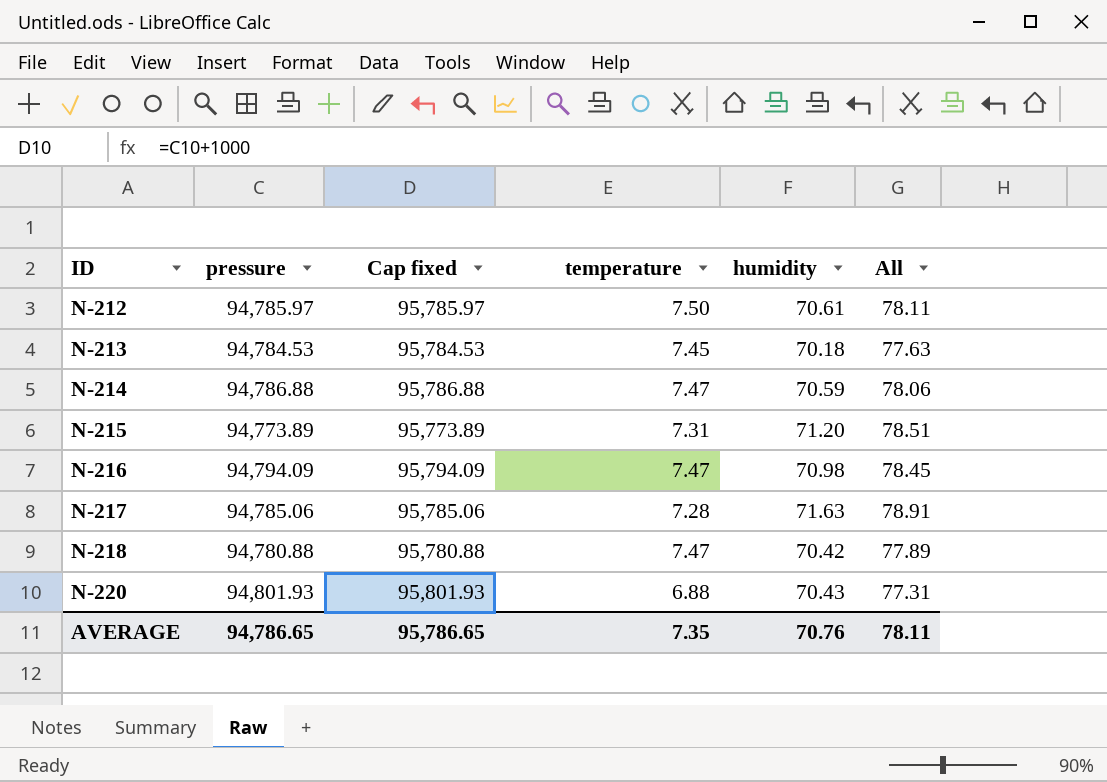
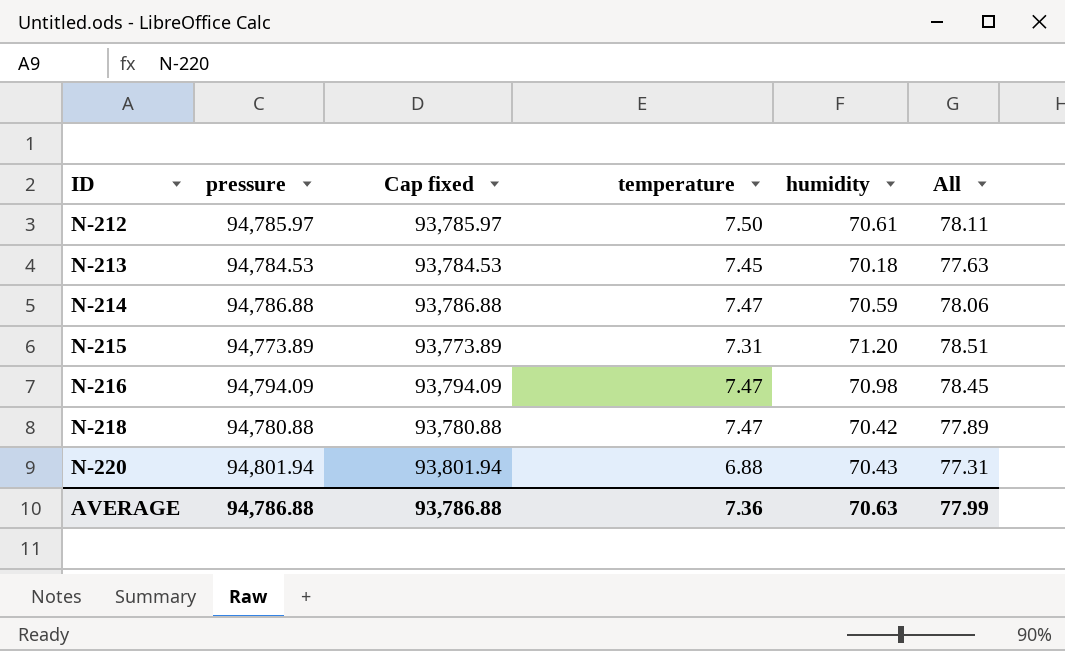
column Cap fixed | formula: [pressure] + 1000 -> [pressure] - 1000
row N-217: 94,785.06 | 95,785.06 | 7.28 | 71.63 | 78.91 -> none
N-220 | pressure: 94,801.93 -> 94,801.94
AVERAGE | pressure: 94,786.65 -> 94,786.88
AVERAGE | Cap fixed: 95,786.65 -> 93,786.88
AVERAGE | temperature: 7.35 -> 7.36
AVERAGE | humidity: 70.76 -> 70.63
AVERAGE | All: 78.11 -> 77.99

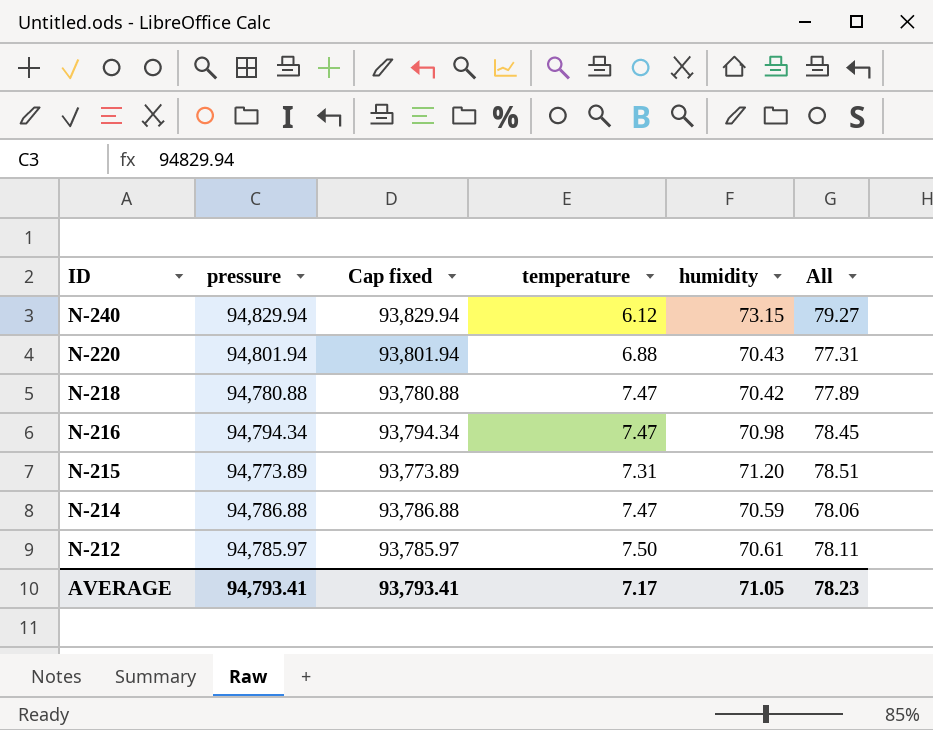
row order: ID ascending -> ID descending
row N-213: 94,784.53 | 93,784.53 | 7.45 | 70.18 | 77.63 -> none
row N-240: none -> 94,829.94 | 93,829.94 | 6.12 | 73.15 | 79.27
N-216 | pressure: 94,794.09 -> 94,794.34
N-216 | Cap fixed: 93,794.09 -> 93,794.34
AVERAGE | pressure: 94,786.88 -> 94,793.41
AVERAGE | Cap fixed: 93,786.88 -> 93,793.41
AVERAGE | temperature: 7.36 -> 7.17
AVERAGE | humidity: 70.63 -> 71.05
AVERAGE | All: 77.99 -> 78.23

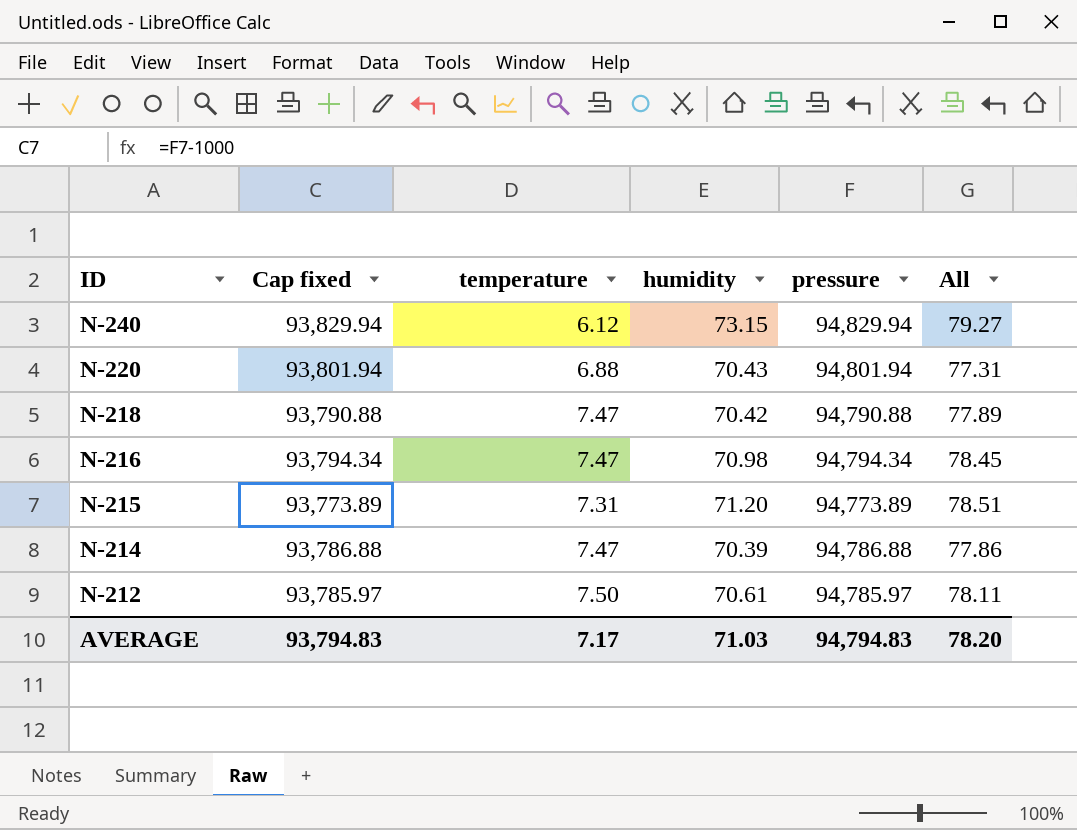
column pressure | position: 2 -> 5
N-218 | Cap fixed: 93,780.88 -> 93,790.88
N-218 | pressure: 94,780.88 -> 94,790.88
N-214 | humidity: 70.59 -> 70.39
N-214 | All: 78.06 -> 77.86
AVERAGE | Cap fixed: 93,793.41 -> 93,794.83
AVERAGE | humidity: 71.05 -> 71.03
AVERAGE | pressure: 94,793.41 -> 94,794.83
AVERAGE | All: 78.23 -> 78.20

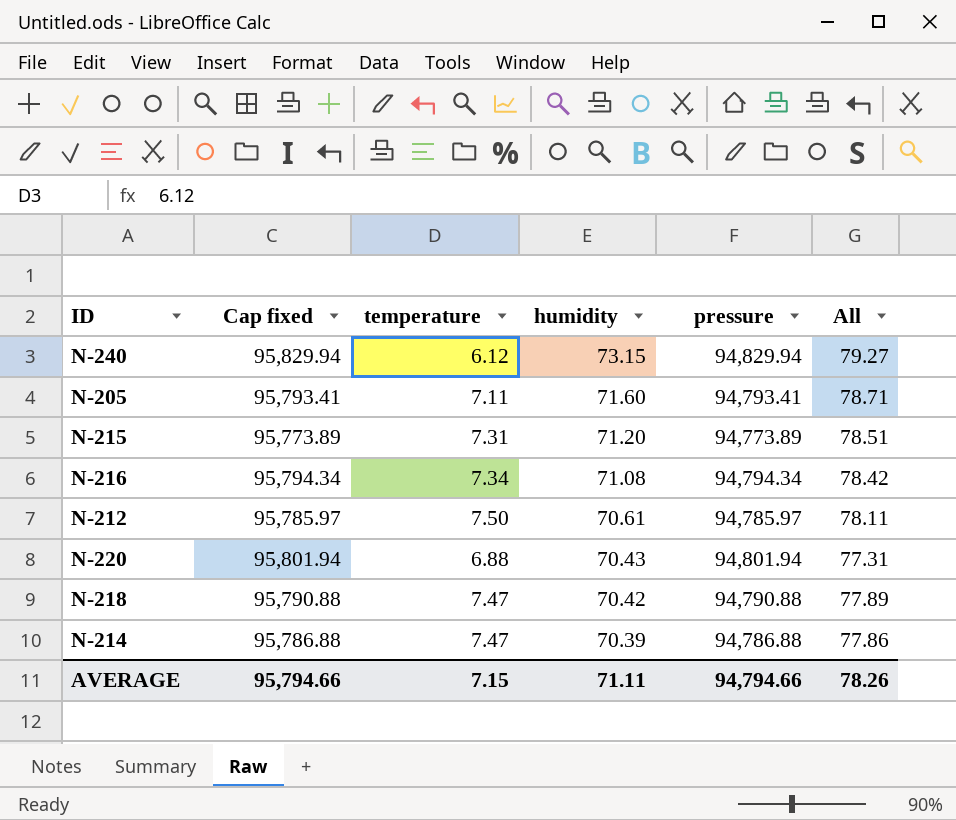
row order: ID descending -> humidity descending
column Cap fixed | formula: [pressure] - 1000 -> [pressure] + 1000
row N-205: none -> 95,793.41 | 7.11 | 71.60 | 94,793.41 | 78.71
N-216 | temperature: 7.47 -> 7.34
N-216 | humidity: 70.98 -> 71.08
N-216 | All: 78.45 -> 78.42
AVERAGE | Cap fixed: 93,794.83 -> 95,794.66
AVERAGE | temperature: 7.17 -> 7.15
AVERAGE | humidity: 71.03 -> 71.11
AVERAGE | pressure: 94,794.83 -> 94,794.66
AVERAGE | All: 78.20 -> 78.26

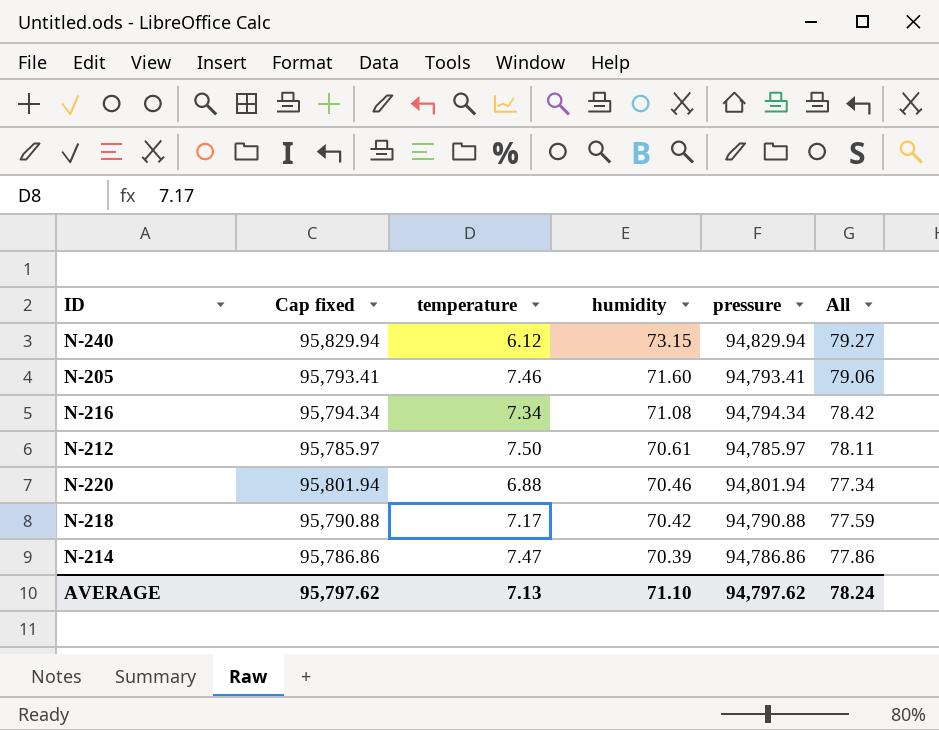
row N-215: 95,773.89 | 7.31 | 71.20 | 94,773.89 | 78.51 -> none
N-205 | temperature: 7.11 -> 7.46
N-205 | All: 78.71 -> 79.06
N-220 | humidity: 70.43 -> 70.46
N-220 | All: 77.31 -> 77.34
N-218 | temperature: 7.47 -> 7.17
N-218 | All: 77.89 -> 77.59
N-214 | Cap fixed: 95,786.88 -> 95,786.86
N-214 | pressure: 94,786.88 -> 94,786.86
AVERAGE | Cap fixed: 95,794.66 -> 95,797.62
AVERAGE | temperature: 7.15 -> 7.13
AVERAGE | humidity: 71.11 -> 71.10
AVERAGE | pressure: 94,794.66 -> 94,797.62
AVERAGE | All: 78.26 -> 78.24

